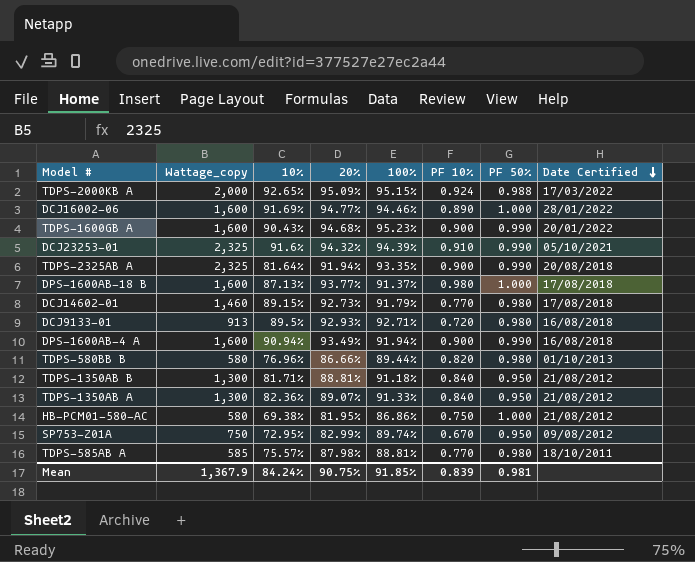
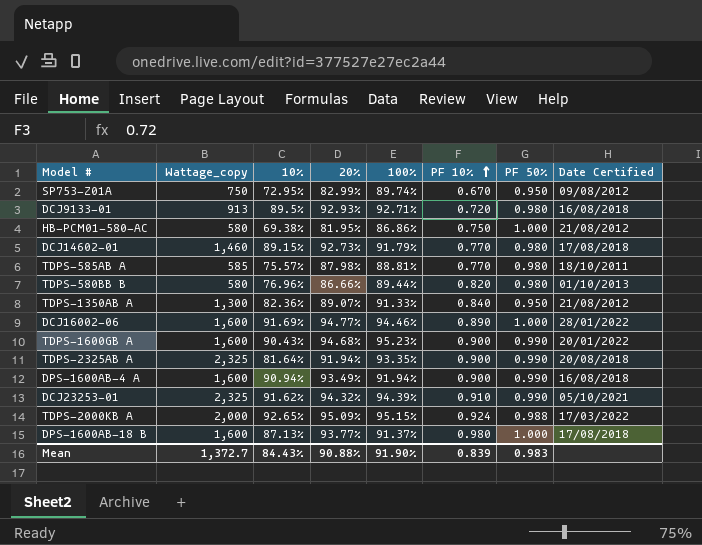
row order: Date Certified descending -> PF 10% ascending
row TDPS-1350AB B: 1,300 | 81.71% | 88.81% | 91.18% | 0.840 | 0.950 | 21/08/2012 -> none
DCJ23253-01 | 10%: 91.6% -> 91.62%
Mean | Wattage_copy: 1,367.9 -> 1,372.7
Mean | 10%: 84.24% -> 84.43%
Mean | 20%: 90.75% -> 90.88%
Mean | 100%: 91.85% -> 91.90%
Mean | PF 50%: 0.981 -> 0.983

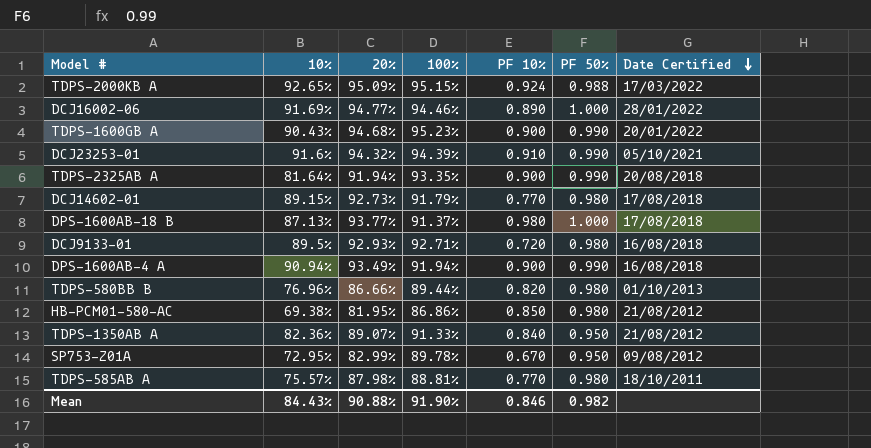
row order: PF 10% ascending -> Date Certified descending
column Wattage_copy | position: 2 -> none
DCJ23253-01 | 10%: 91.62% -> 91.6%
HB-PCM01-580-AC | PF 10%: 0.750 -> 0.850
HB-PCM01-580-AC | PF 50%: 1.000 -> 0.980
SP753-Z01A | 100%: 89.74% -> 89.78%
Mean | PF 10%: 0.839 -> 0.846
Mean | PF 50%: 0.983 -> 0.982

